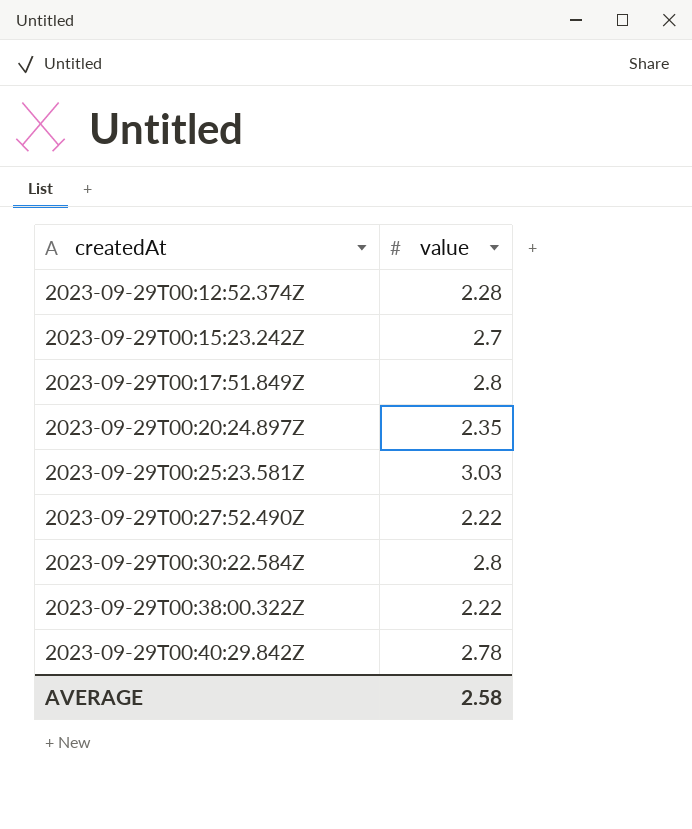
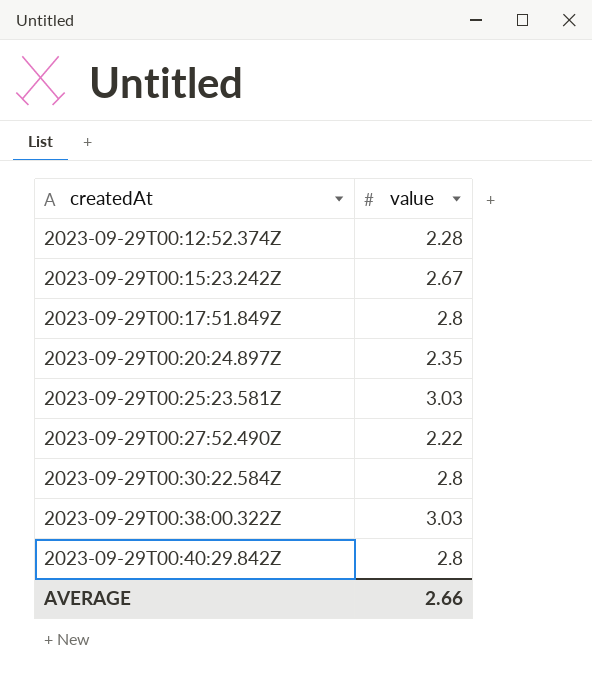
2023-09-29T00:15:23.242Z | value: 2.7 -> 2.67
2023-09-29T00:38:00.322Z | value: 2.22 -> 3.03
2023-09-29T00:40:29.842Z | value: 2.78 -> 2.8
AVERAGE | value: 2.58 -> 2.66

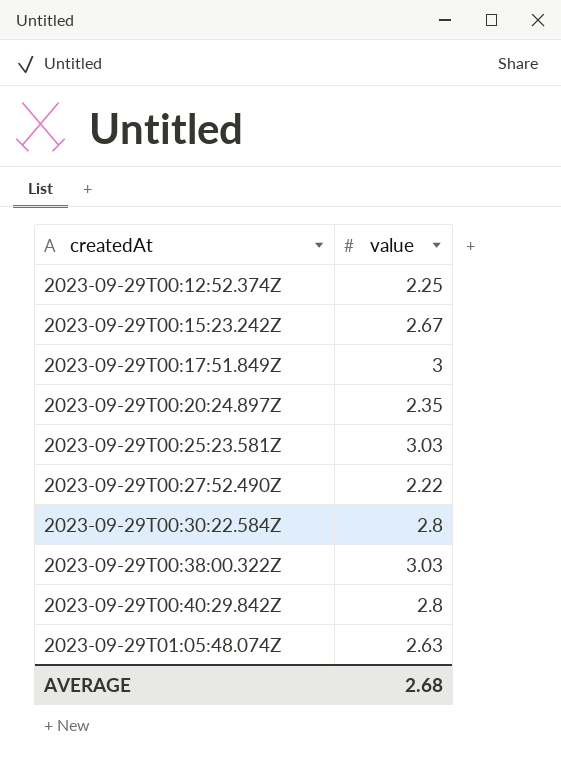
2023-09-29T00:12:52.374Z | value: 2.28 -> 2.25
2023-09-29T00:17:51.849Z | value: 2.8 -> 3
row 2023-09-29T01:05:48.074Z: none -> 2.63
AVERAGE | value: 2.66 -> 2.68

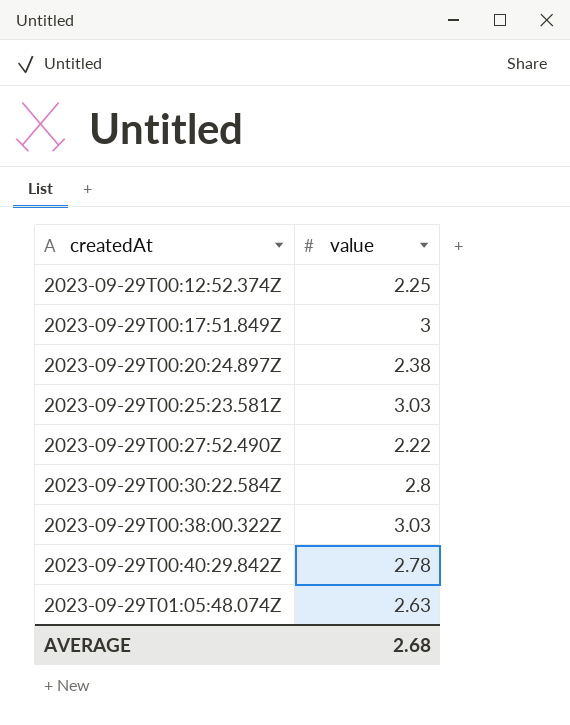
row 2023-09-29T00:15:23.242Z: 2.67 -> none
2023-09-29T00:20:24.897Z | value: 2.35 -> 2.38
2023-09-29T00:40:29.842Z | value: 2.8 -> 2.78

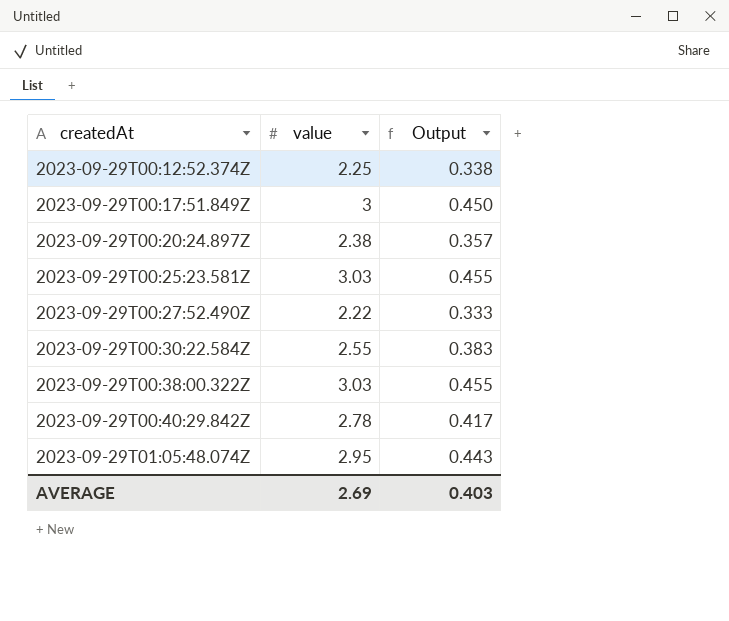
column Output | formula: none -> [value] * 0.15
2023-09-29T00:30:22.584Z | value: 2.8 -> 2.55
2023-09-29T01:05:48.074Z | value: 2.63 -> 2.95
AVERAGE | value: 2.68 -> 2.69

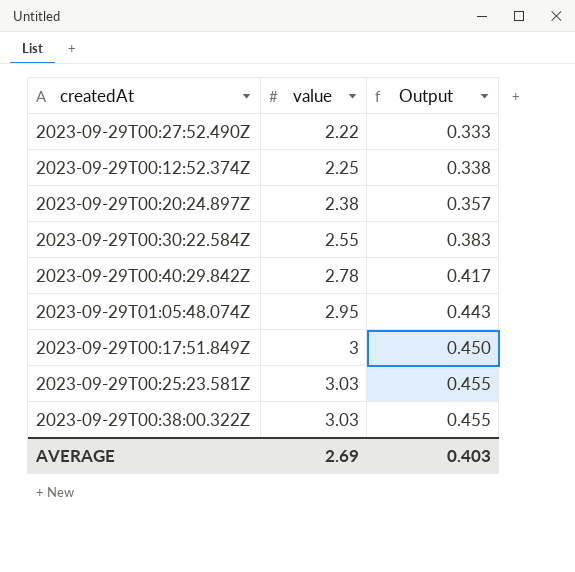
row order: createdAt ascending -> value ascending

